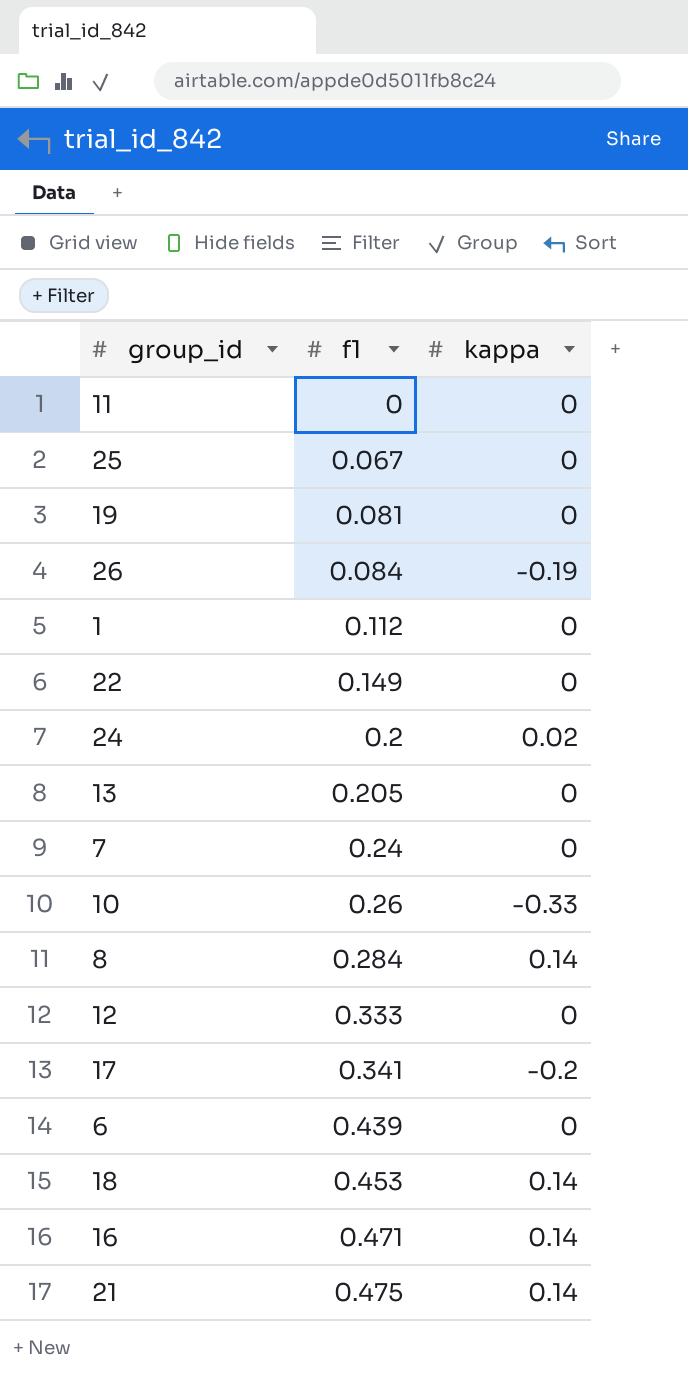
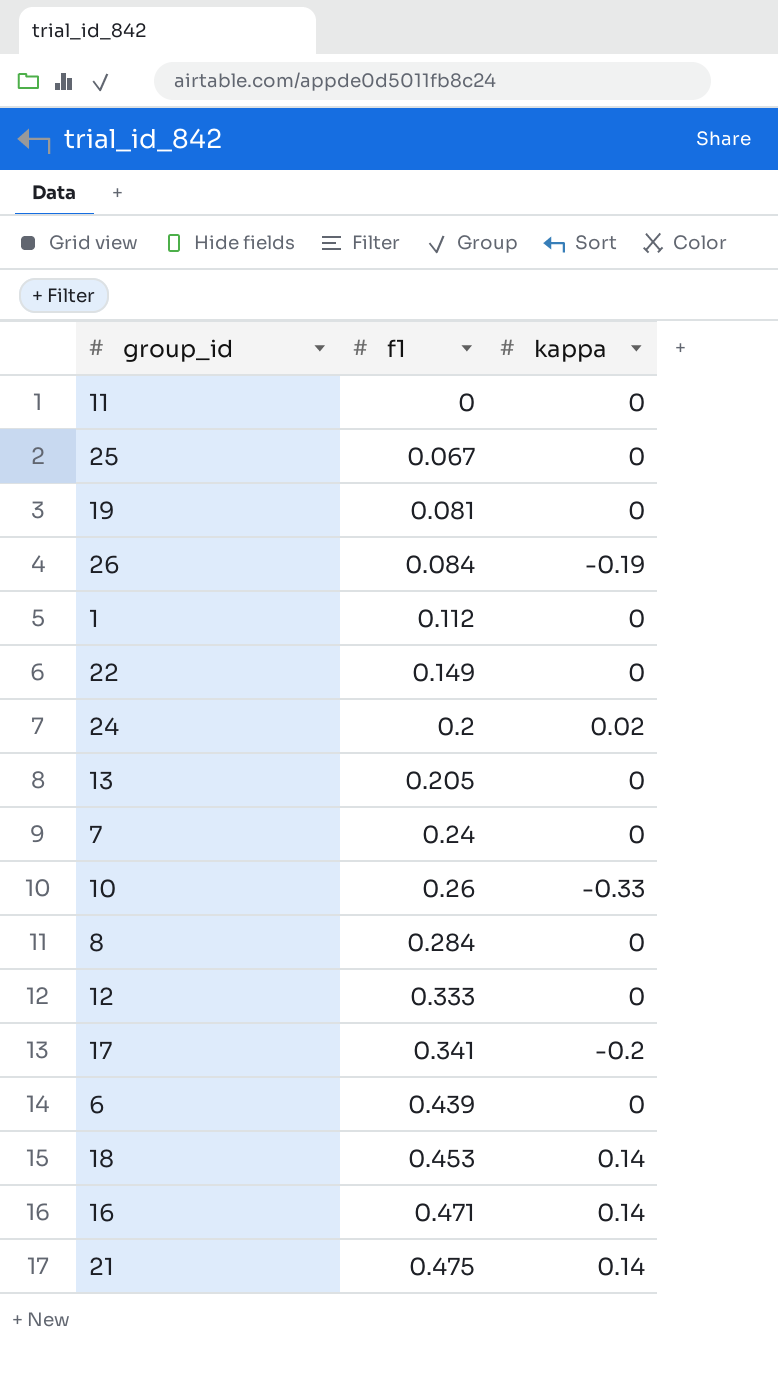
8 | kappa: 0.14 -> 0

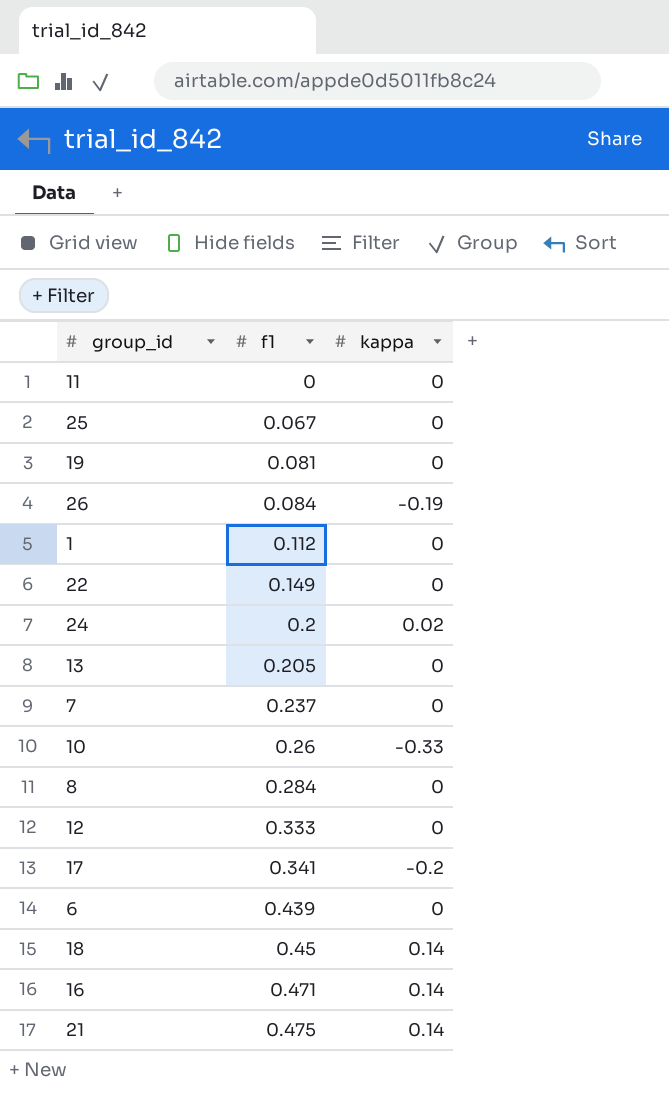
7 | f1: 0.24 -> 0.237
18 | f1: 0.453 -> 0.45

